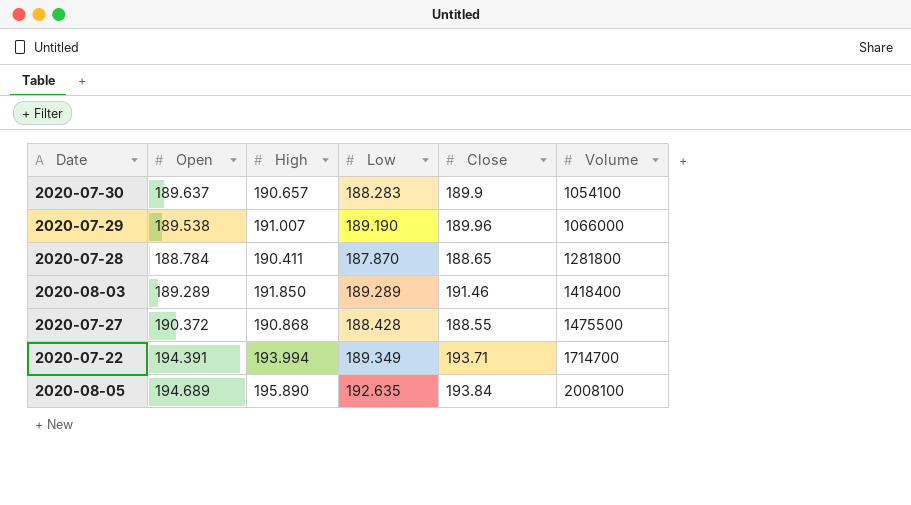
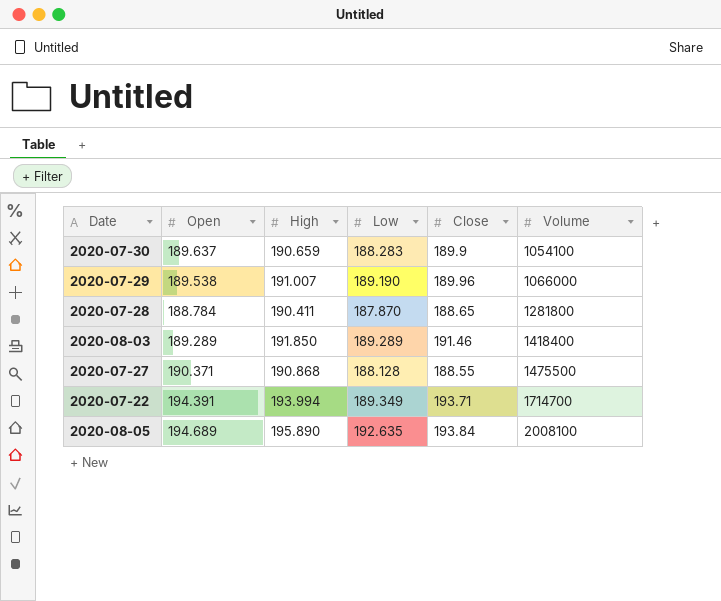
2020-07-30 | High: 190.657 -> 190.659
2020-07-27 | Open: 190.372 -> 190.371
2020-07-27 | Low: 188.428 -> 188.128

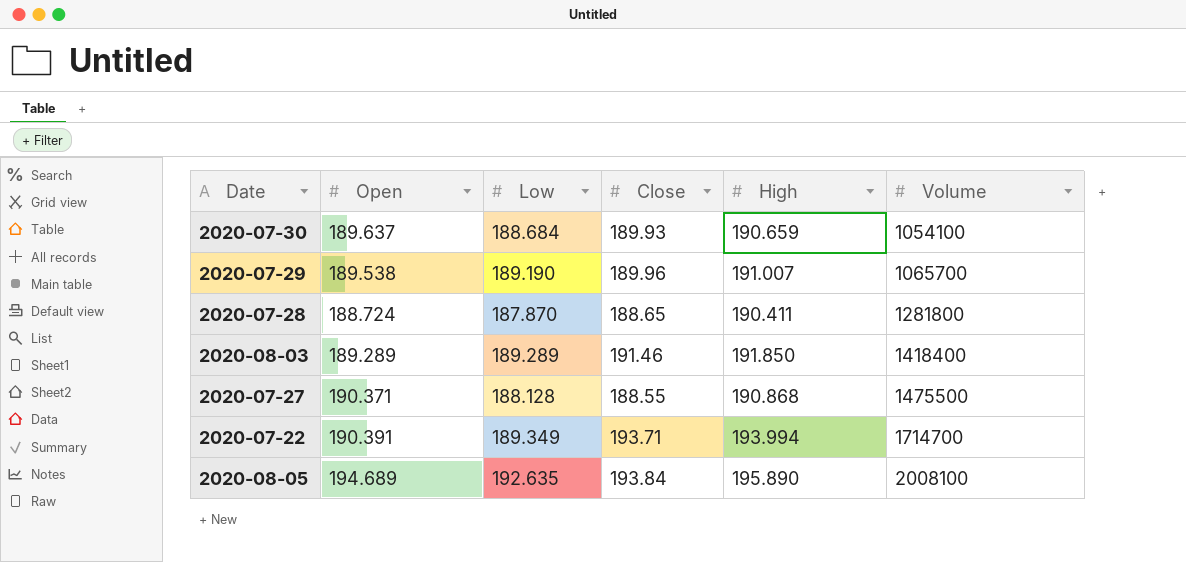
column High | position: 3 -> 5
2020-07-30 | Low: 188.283 -> 188.684
2020-07-30 | Close: 189.9 -> 189.93
2020-07-29 | Volume: 1066000 -> 1065700
2020-07-28 | Open: 188.784 -> 188.724
2020-07-22 | Open: 194.391 -> 190.391

